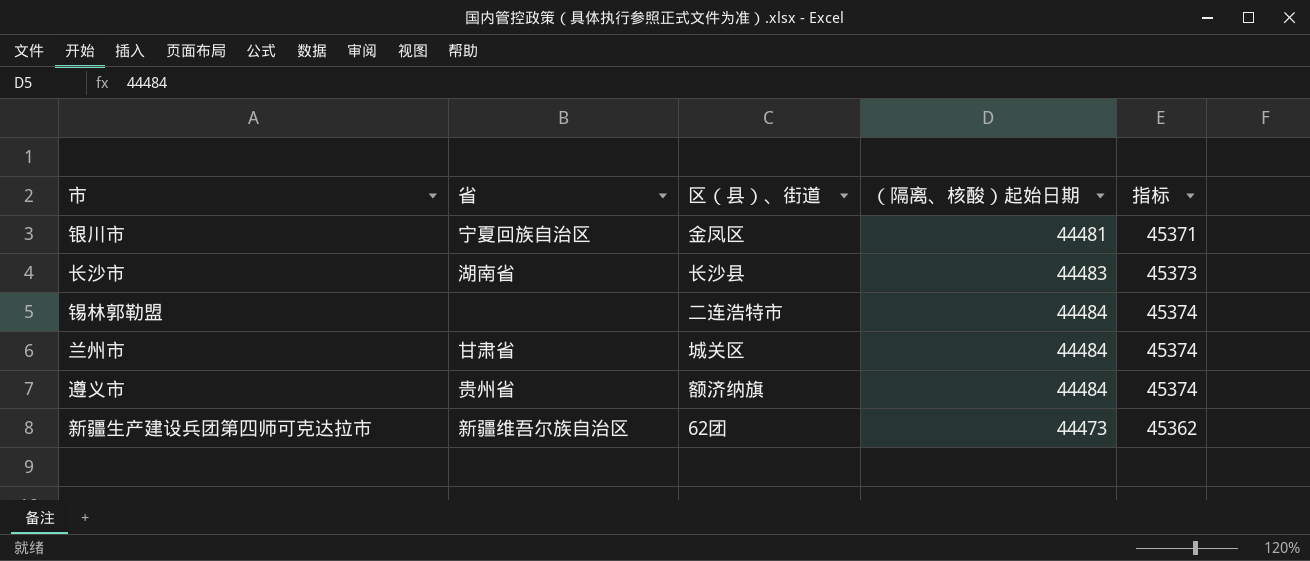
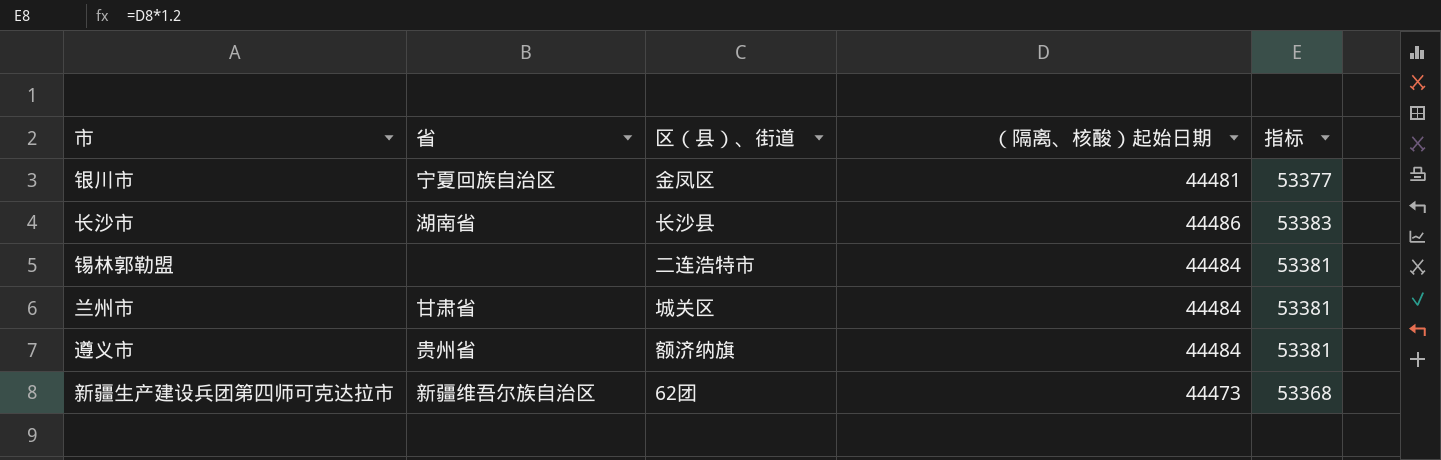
column 指标 | formula: [（隔离、核酸）起始日期] * 1.02 -> [（隔离、核酸）起始日期] * 1.2
长沙市 | （隔离、核酸）起始日期: 44483 -> 44486

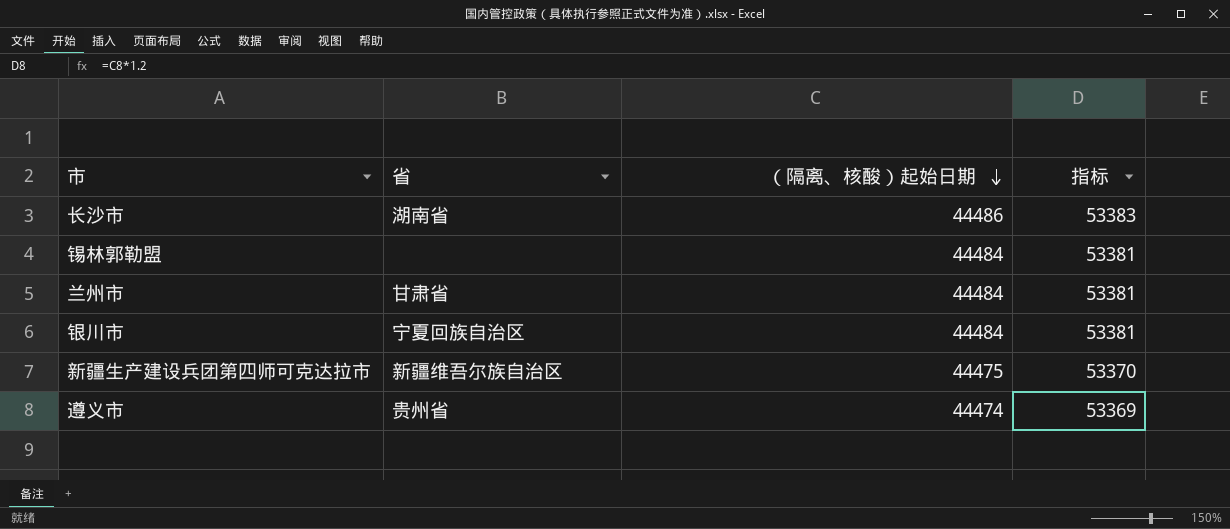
row order: none -> （隔离、核酸）起始日期 descending
column 区（县）、街道 | position: 3 -> none
银川市 | （隔离、核酸）起始日期: 44481 -> 44484
银川市 | 指标: 53377 -> 53381
新疆生产建设兵团第四师可克达拉市 | （隔离、核酸）起始日期: 44473 -> 44475
新疆生产建设兵团第四师可克达拉市 | 指标: 53368 -> 53370
遵义市 | （隔离、核酸）起始日期: 44484 -> 44474
遵义市 | 指标: 53381 -> 53369

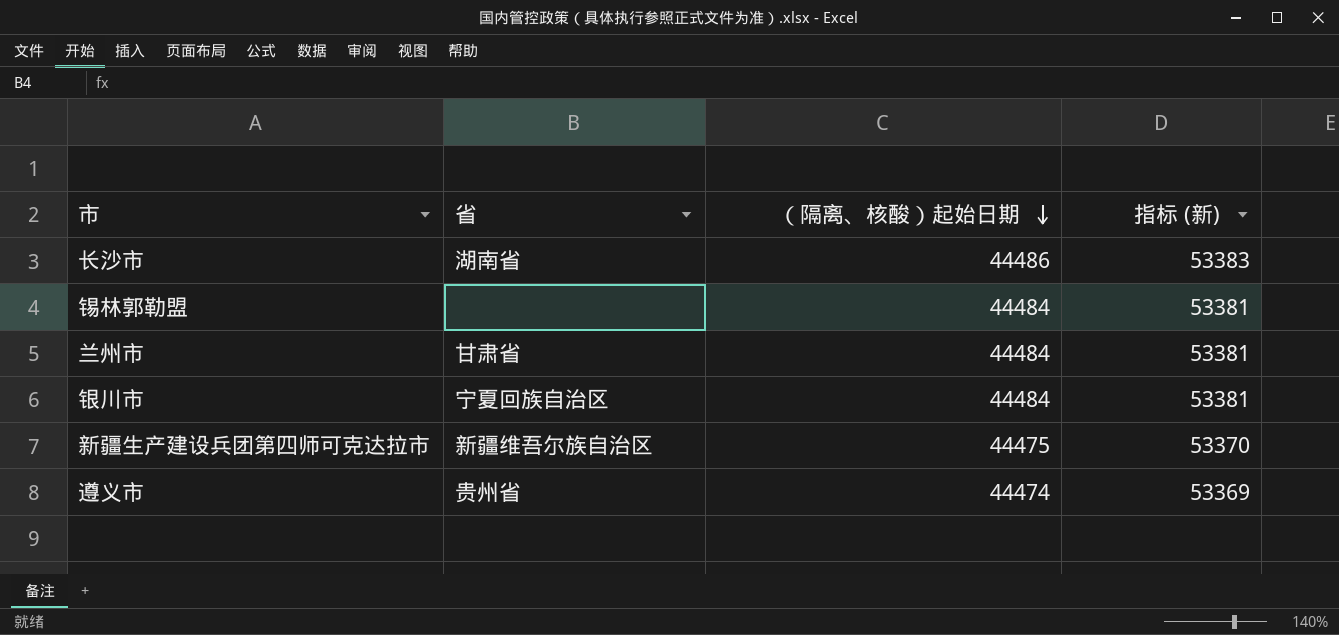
column name: 指标 -> 指标 (新)

